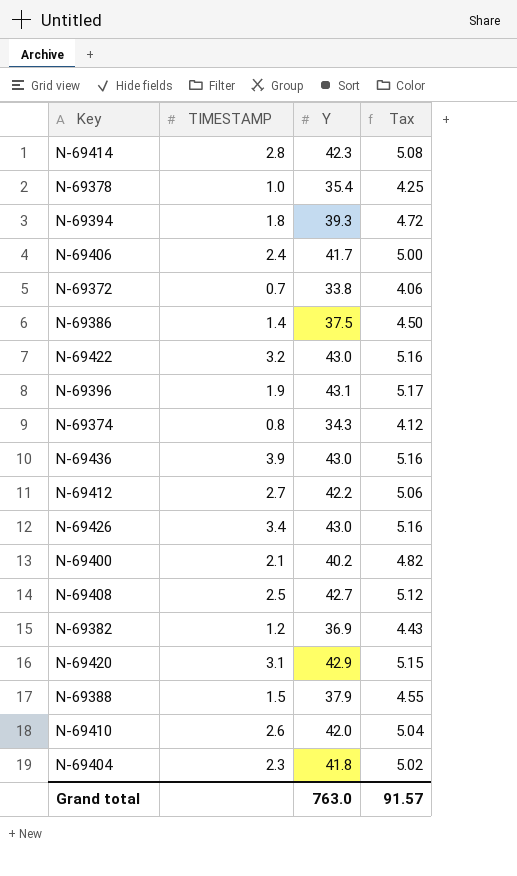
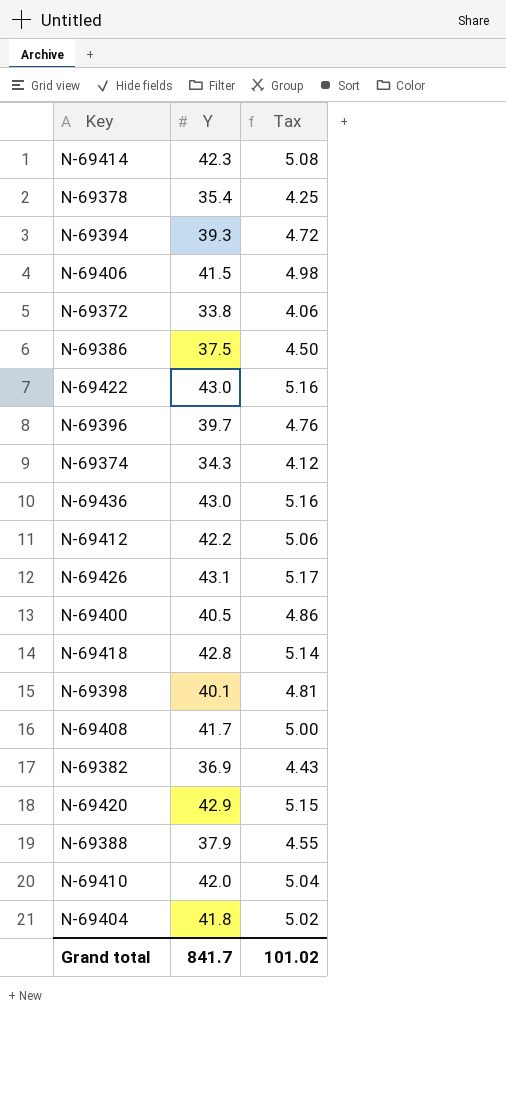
column TIMESTAMP | position: 2 -> none
N-69406 | Y: 41.7 -> 41.5
N-69406 | Tax: 5.00 -> 4.98
N-69396 | Y: 43.1 -> 39.7
N-69396 | Tax: 5.17 -> 4.76
N-69426 | Y: 43.0 -> 43.1
N-69426 | Tax: 5.16 -> 5.17
N-69400 | Y: 40.2 -> 40.5
N-69400 | Tax: 4.82 -> 4.86
row N-69418: none -> 42.8 | 5.14
row N-69398: none -> 40.1 | 4.81
N-69408 | Y: 42.7 -> 41.7
N-69408 | Tax: 5.12 -> 5.00
Grand total | Y: 763.0 -> 841.7
Grand total | Tax: 91.57 -> 101.02

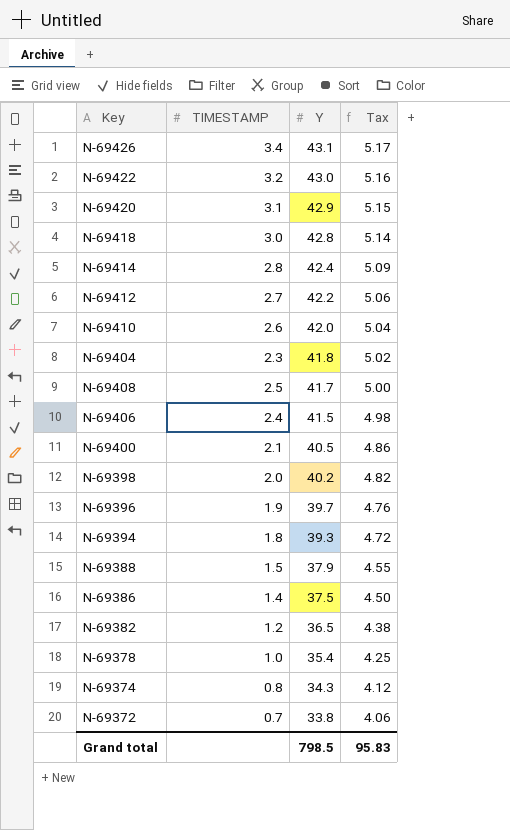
row order: none -> Y descending
column TIMESTAMP | position: none -> 2
row N-69436: 43.0 | 5.16 -> none
N-69414 | Y: 42.3 -> 42.4
N-69414 | Tax: 5.08 -> 5.09
N-69398 | Y: 40.1 -> 40.2
N-69398 | Tax: 4.81 -> 4.82
N-69382 | Y: 36.9 -> 36.5
N-69382 | Tax: 4.43 -> 4.38
Grand total | Y: 841.7 -> 798.5
Grand total | Tax: 101.02 -> 95.83

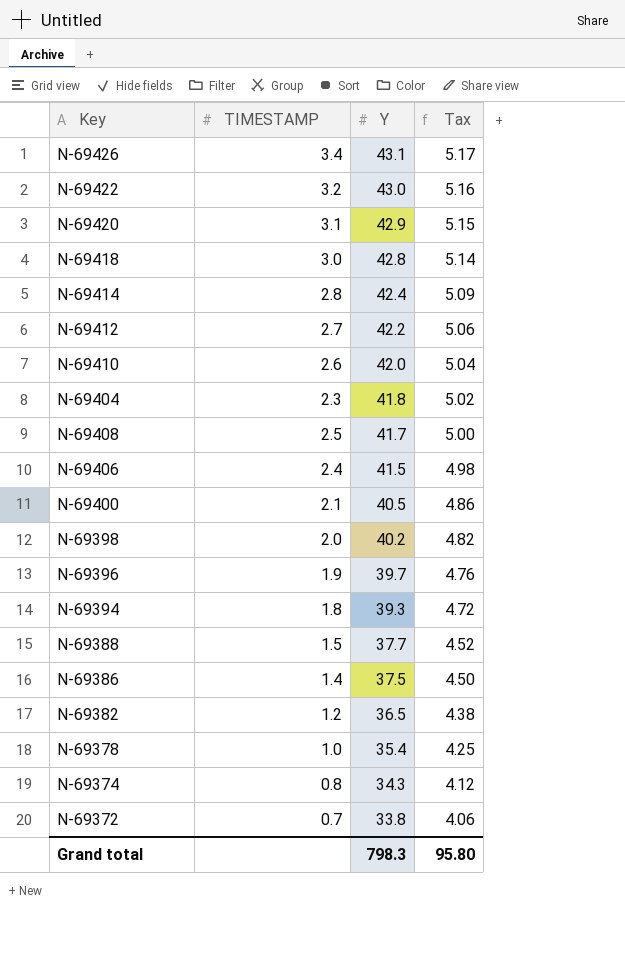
N-69388 | Y: 37.9 -> 37.7
N-69388 | Tax: 4.55 -> 4.52
Grand total | Y: 798.5 -> 798.3
Grand total | Tax: 95.83 -> 95.80

